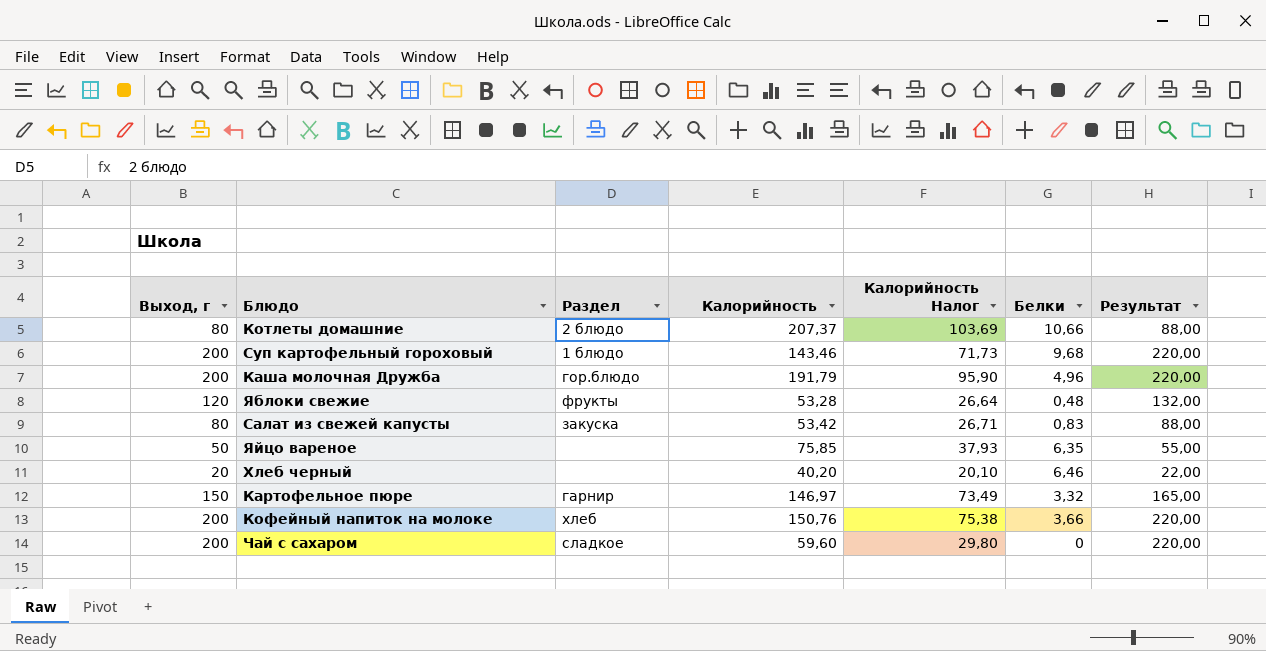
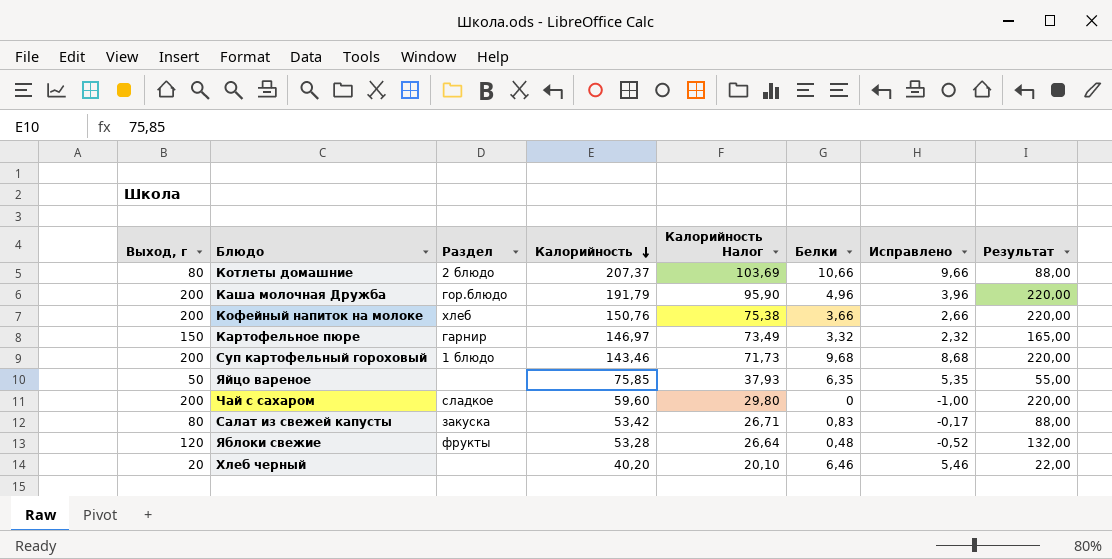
row order: none -> Калорийность descending
column Исправлено | formula: none -> [Белки] - 1

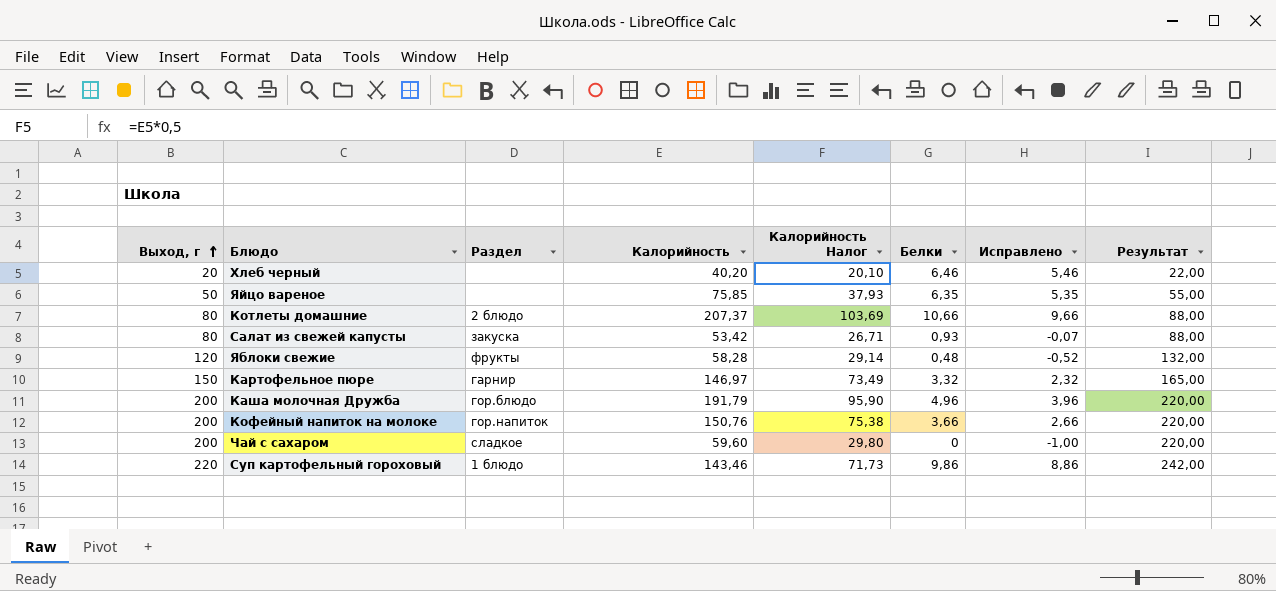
row order: Калорийность descending -> Выход, г ascending
Салат из свежей капусты | Белки: 0,83 -> 0,93
Салат из свежей капусты | Исправлено: -0,17 -> -0,07
Яблоки свежие | Калорийность: 53,28 -> 58,28
Яблоки свежие | Калорийность Налог: 26,64 -> 29,14
Кофейный напиток на молоке | Раздел: хлеб -> гор.напиток
Суп картофельный гороховый | Выход, г: 200 -> 220
Суп картофельный гороховый | Белки: 9,68 -> 9,86
Суп картофельный гороховый | Исправлено: 8,68 -> 8,86
Суп картофельный гороховый | Результат: 220,00 -> 242,00

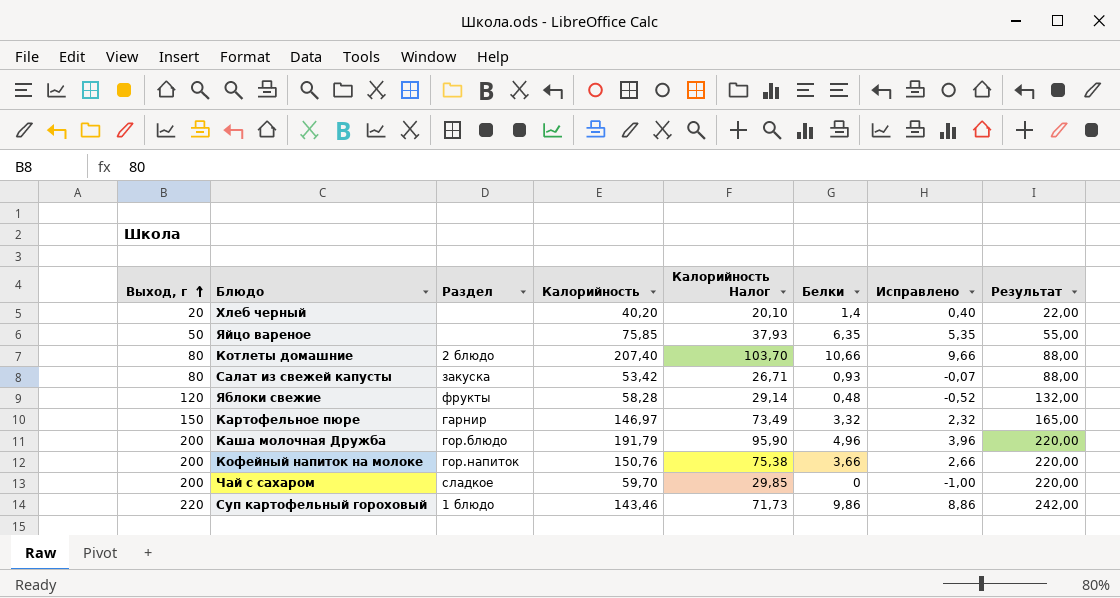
Хлеб черный | Белки: 6,46 -> 1,4
Хлеб черный | Исправлено: 5,46 -> 0,40
Котлеты домашние | Калорийность: 207,37 -> 207,40
Котлеты домашние | Калорийность Налог: 103,69 -> 103,70
Чай с сахаром | Калорийность: 59,60 -> 59,70
Чай с сахаром | Калорийность Налог: 29,80 -> 29,85

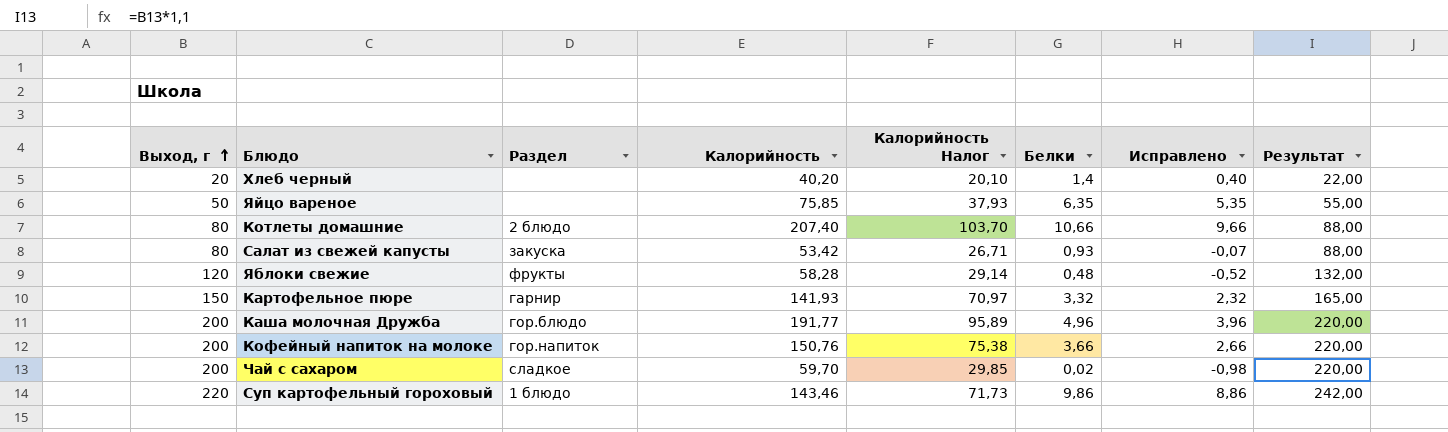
Картофельное пюре | Калорийность: 146,97 -> 141,93
Картофельное пюре | Калорийность Налог: 73,49 -> 70,97
Каша молочная Дружба | Калорийность: 191,79 -> 191,77
Каша молочная Дружба | Калорийность Налог: 95,90 -> 95,89
Чай с сахаром | Белки: 0 -> 0,02
Чай с сахаром | Исправлено: -1,00 -> -0,98

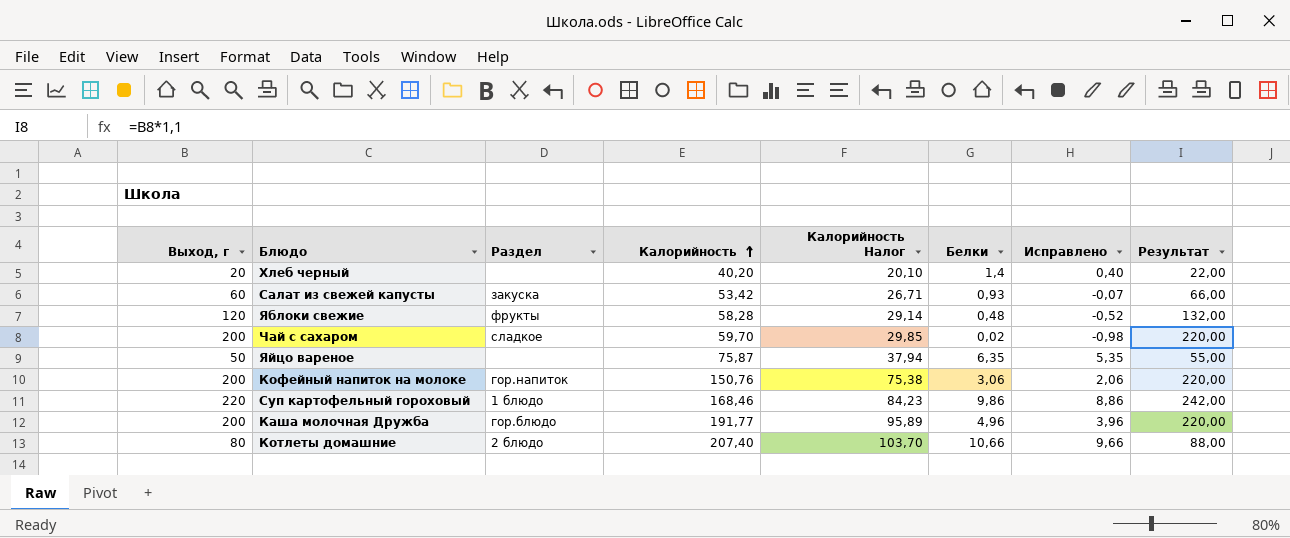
row order: Выход, г ascending -> Калорийность ascending
row Картофельное пюре: 150 | гарнир | 141,93 | 70,97 | 3,32 | 2,32 | 165,00 -> none
Салат из свежей капусты | Выход, г: 80 -> 60
Салат из свежей капусты | Результат: 88,00 -> 66,00
Яйцо вареное | Калорийность: 75,85 -> 75,87
Яйцо вареное | Калорийность Налог: 37,93 -> 37,94
Кофейный напиток на молоке | Белки: 3,66 -> 3,06
Кофейный напиток на молоке | Исправлено: 2,66 -> 2,06
Суп картофельный гороховый | Калорийность: 143,46 -> 168,46
Суп картофельный гороховый | Калорийность Налог: 71,73 -> 84,23

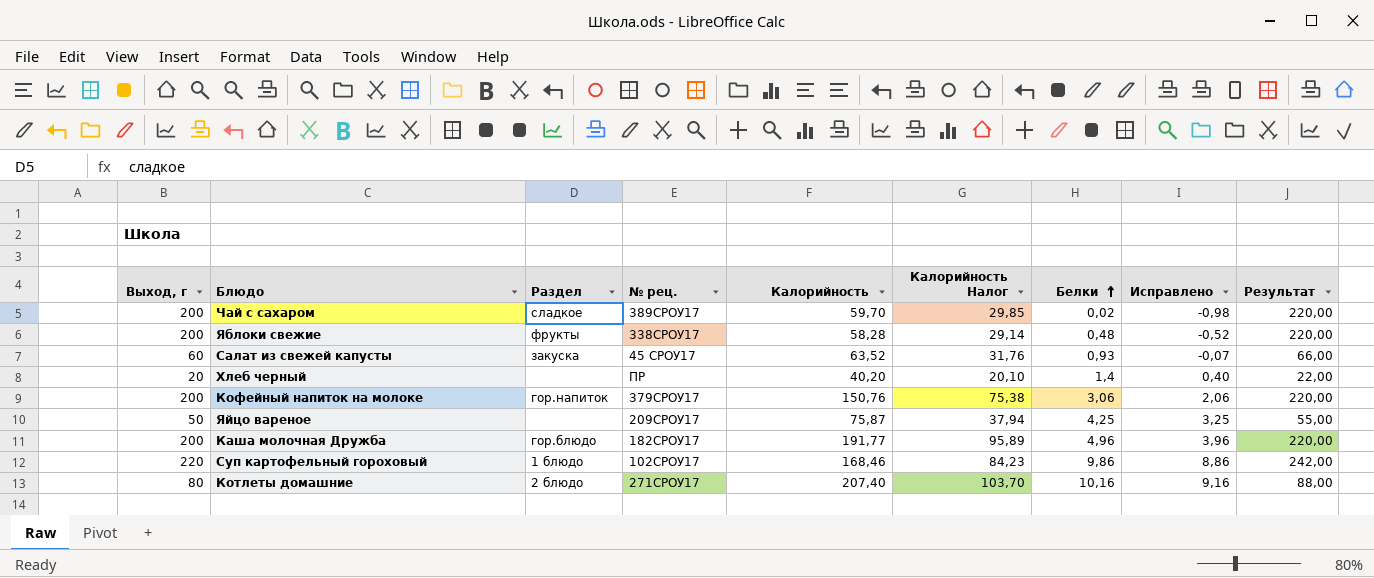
row order: Калорийность ascending -> Белки ascending
column № рец. | position: none -> 4
Яблоки свежие | Выход, г: 120 -> 200
Яблоки свежие | Результат: 132,00 -> 220,00
Салат из свежей капусты | Калорийность: 53,42 -> 63,52
Салат из свежей капусты | Калорийность Налог: 26,71 -> 31,76
Яйцо вареное | Белки: 6,35 -> 4,25
Яйцо вареное | Исправлено: 5,35 -> 3,25
Котлеты домашние | Белки: 10,66 -> 10,16
Котлеты домашние | Исправлено: 9,66 -> 9,16

